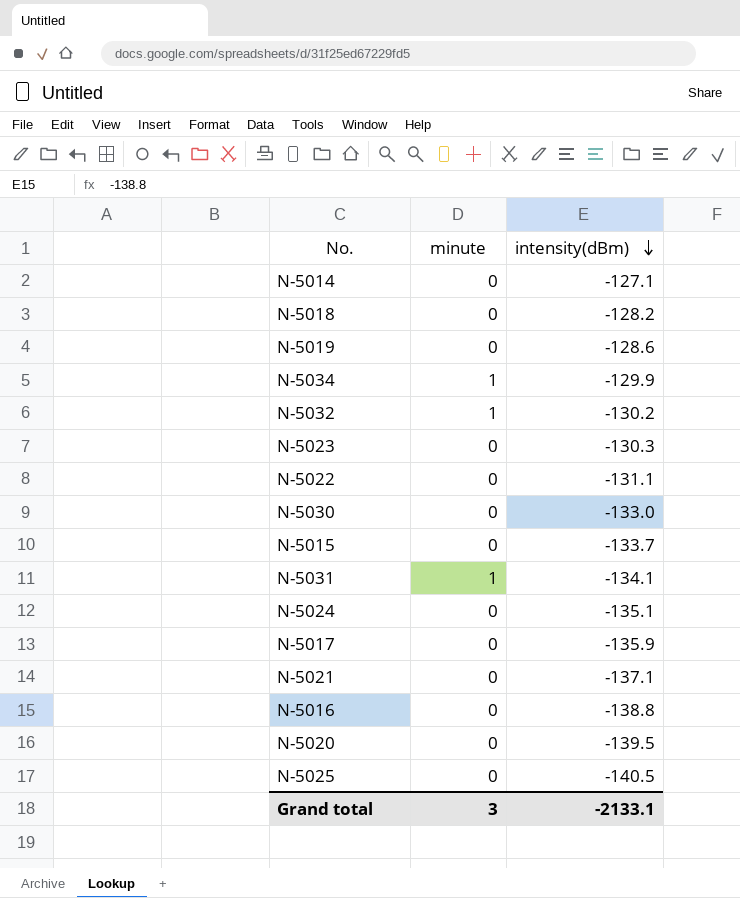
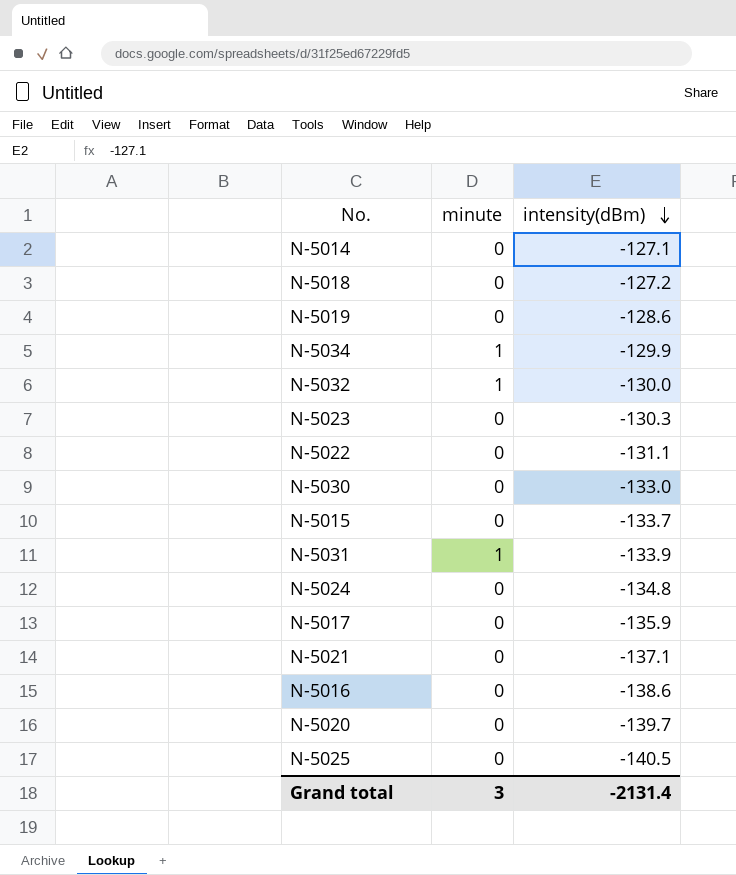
N-5018 | intensity(dBm): -128.2 -> -127.2
N-5032 | intensity(dBm): -130.2 -> -130.0
N-5031 | intensity(dBm): -134.1 -> -133.9
N-5024 | intensity(dBm): -135.1 -> -134.8
N-5016 | intensity(dBm): -138.8 -> -138.6
N-5020 | intensity(dBm): -139.5 -> -139.7
Grand total | intensity(dBm): -2133.1 -> -2131.4

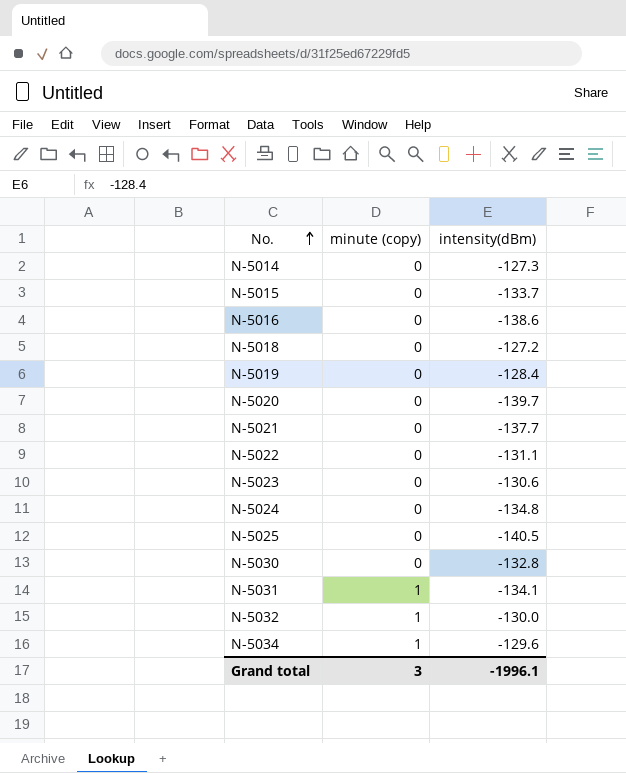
row order: intensity(dBm) descending -> No. ascending
column name: minute -> minute (copy)
row N-5017: 0 | -135.9 -> none
N-5014 | intensity(dBm): -127.1 -> -127.3
N-5019 | intensity(dBm): -128.6 -> -128.4
N-5021 | intensity(dBm): -137.1 -> -137.7
N-5023 | intensity(dBm): -130.3 -> -130.6
N-5030 | intensity(dBm): -133.0 -> -132.8
N-5031 | intensity(dBm): -133.9 -> -134.1
N-5034 | intensity(dBm): -129.9 -> -129.6
Grand total | intensity(dBm): -2131.4 -> -1996.1

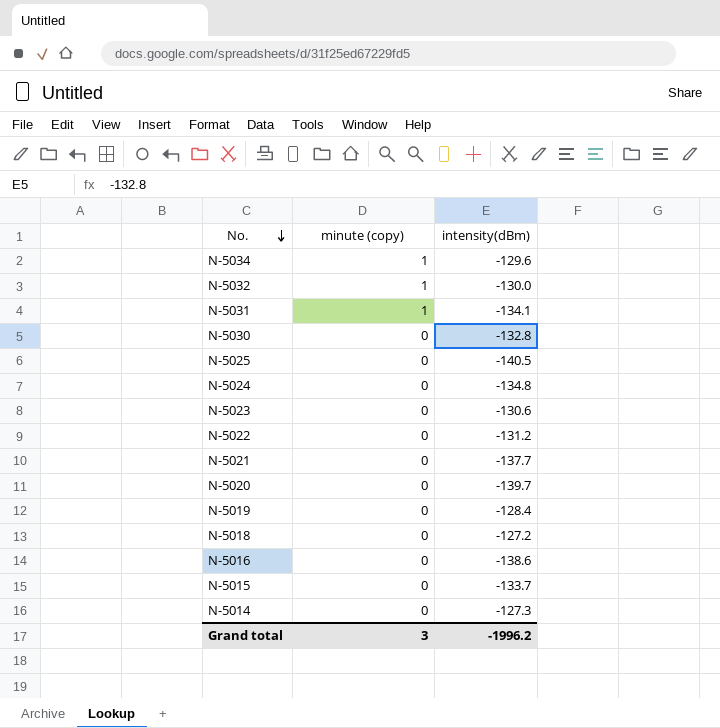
row order: No. ascending -> No. descending
N-5022 | intensity(dBm): -131.1 -> -131.2
Grand total | intensity(dBm): -1996.1 -> -1996.2

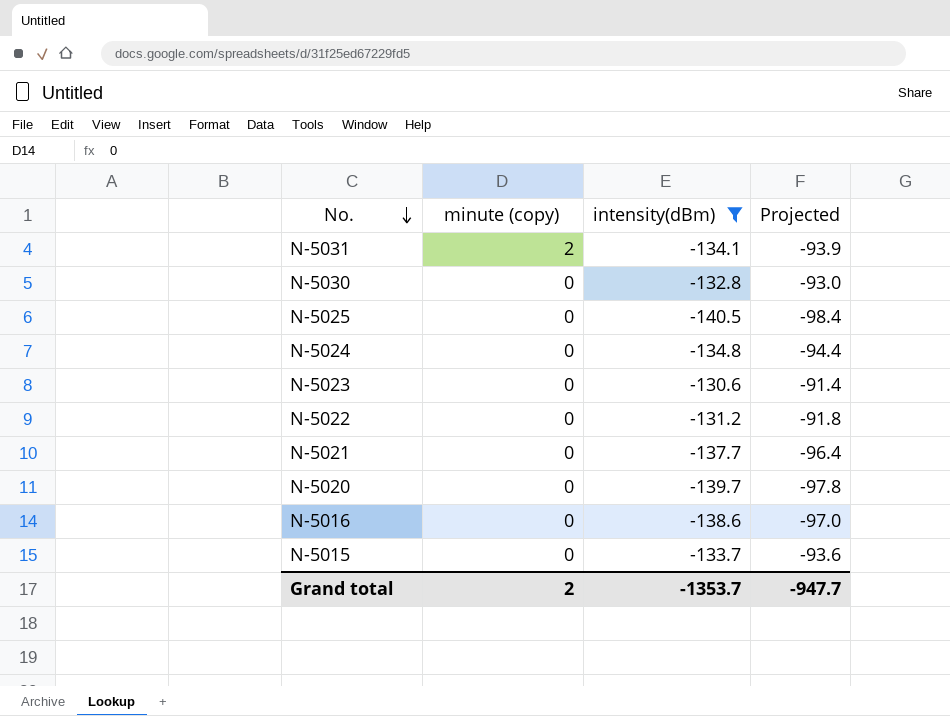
filter: none -> intensity(dBm) <= -130.6
column Projected | formula: none -> [intensity(dBm)] * 0.7
N-5031 | minute (copy): 1 -> 2
Grand total | minute (copy): 3 -> 2
Grand total | intensity(dBm): -1996.2 -> -1353.7

